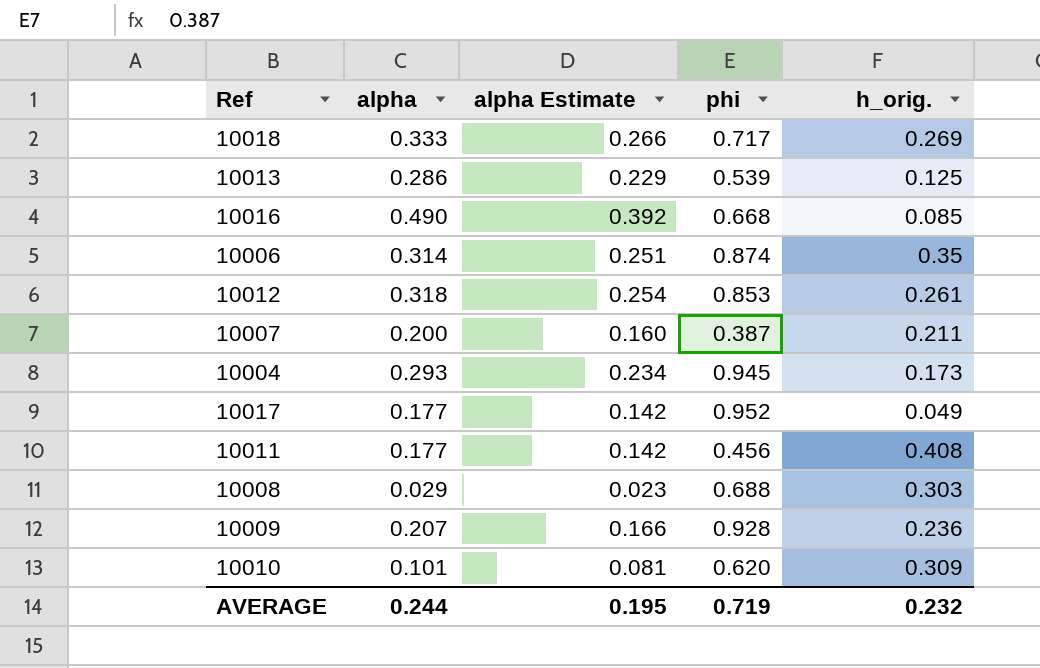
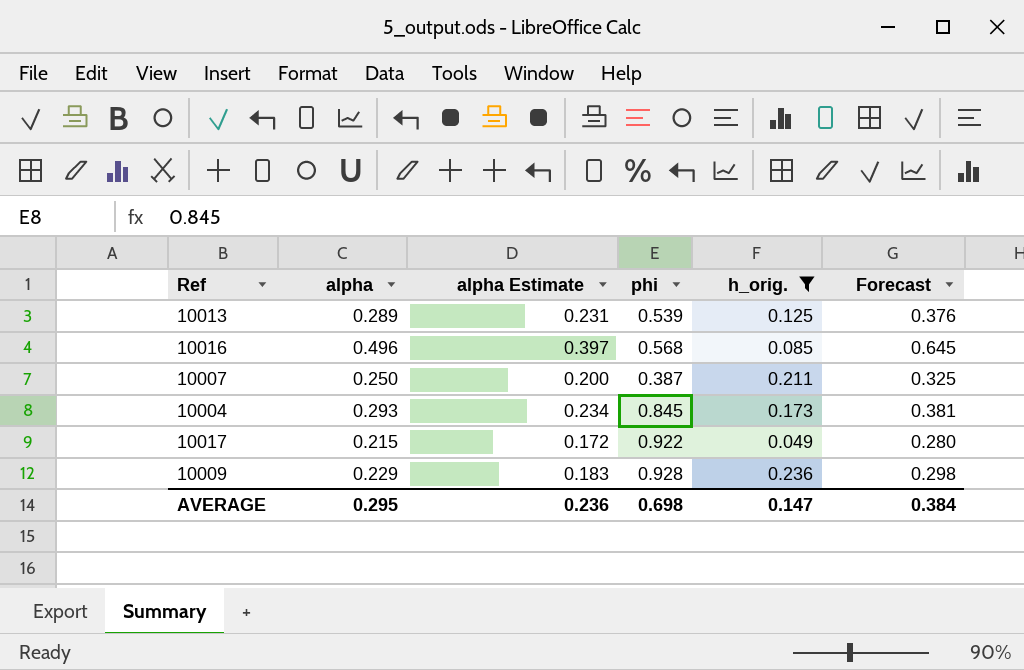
filter: none -> h_orig. <= 0.236
column Forecast | formula: none -> [alpha] * 1.3
10013 | alpha: 0.286 -> 0.289
10013 | alpha Estimate: 0.229 -> 0.231
10016 | alpha: 0.490 -> 0.496
10016 | alpha Estimate: 0.392 -> 0.397
10016 | phi: 0.668 -> 0.568
10007 | alpha: 0.200 -> 0.250
10007 | alpha Estimate: 0.160 -> 0.200
10004 | phi: 0.945 -> 0.845
10017 | alpha: 0.177 -> 0.215
10017 | alpha Estimate: 0.142 -> 0.172
10017 | phi: 0.952 -> 0.922
10009 | alpha: 0.207 -> 0.229
10009 | alpha Estimate: 0.166 -> 0.183
AVERAGE | alpha: 0.244 -> 0.295
AVERAGE | alpha Estimate: 0.195 -> 0.236
AVERAGE | phi: 0.719 -> 0.698
AVERAGE | h_orig.: 0.232 -> 0.147

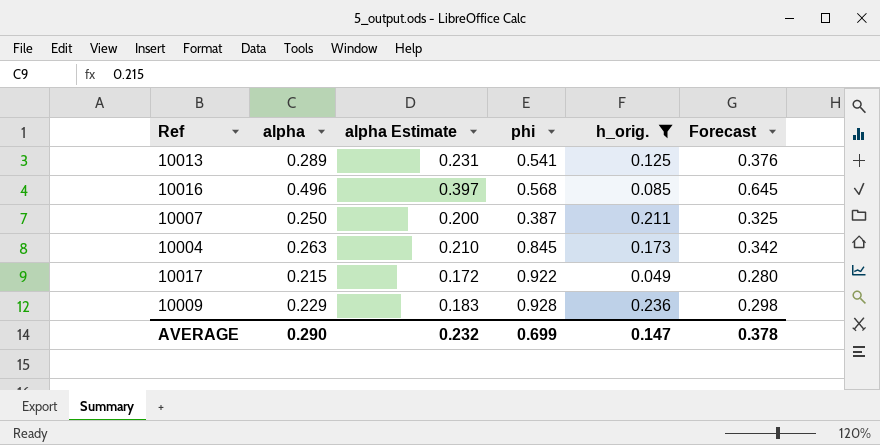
10013 | phi: 0.539 -> 0.541
10004 | alpha: 0.293 -> 0.263
10004 | alpha Estimate: 0.234 -> 0.210
10004 | Forecast: 0.381 -> 0.342
AVERAGE | alpha: 0.295 -> 0.290
AVERAGE | alpha Estimate: 0.236 -> 0.232
AVERAGE | phi: 0.698 -> 0.699
AVERAGE | Forecast: 0.384 -> 0.378

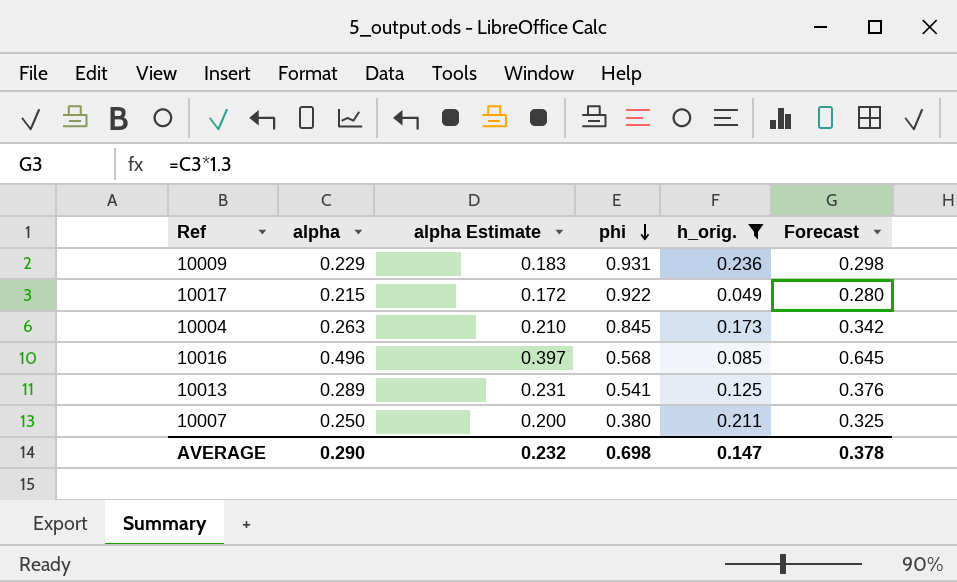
row order: none -> phi descending
10009 | phi: 0.928 -> 0.931
10007 | phi: 0.387 -> 0.380
AVERAGE | phi: 0.699 -> 0.698

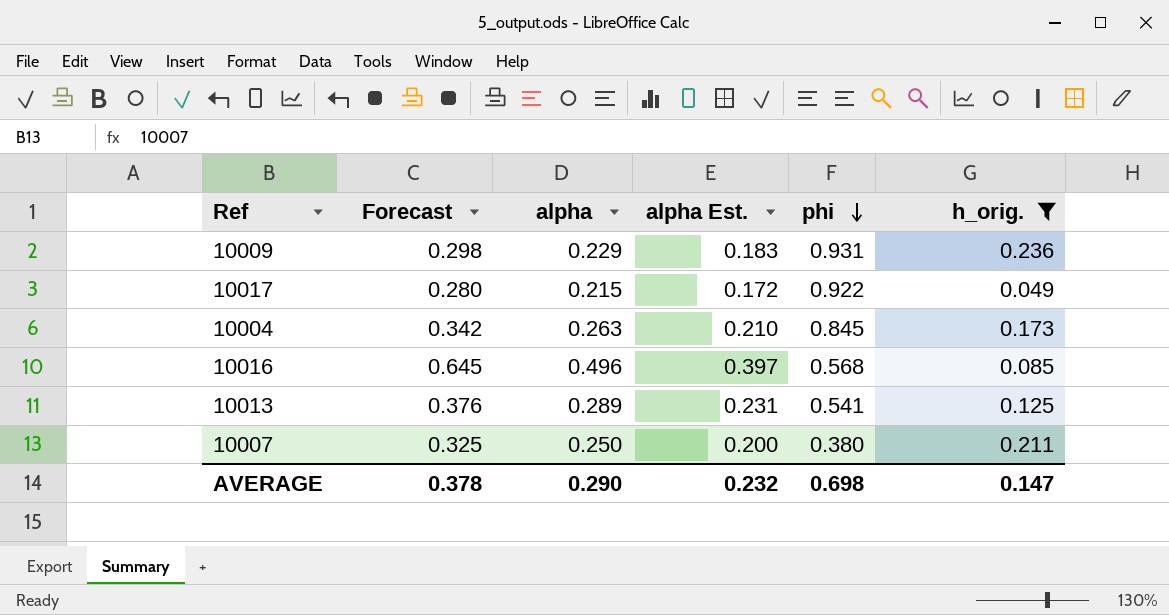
column Forecast | position: 6 -> 2
column name: alpha Estimate -> alpha Est.

